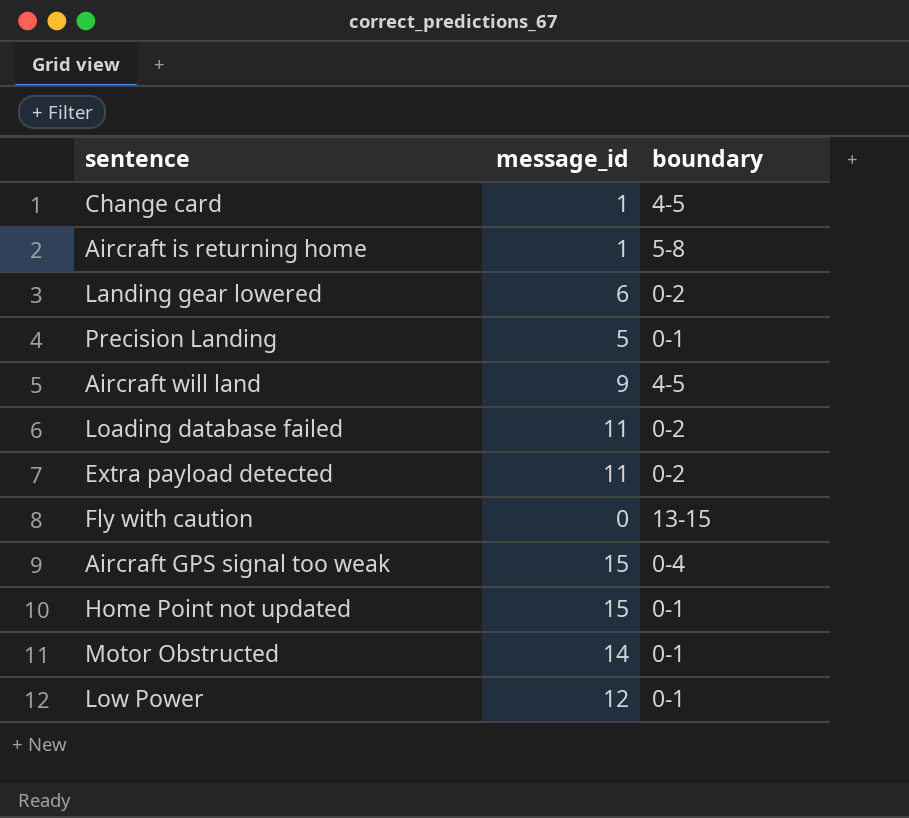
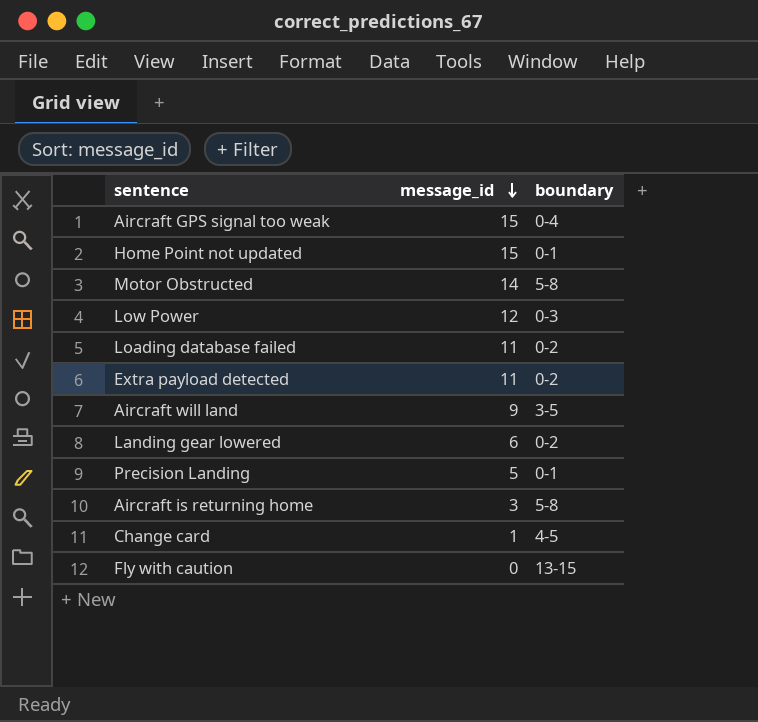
row order: none -> message_id descending
Motor Obstructed | boundary: 0-1 -> 5-8
Low Power | boundary: 0-1 -> 0-3
Aircraft will land | boundary: 4-5 -> 3-5
Aircraft is returning home | message_id: 1 -> 3

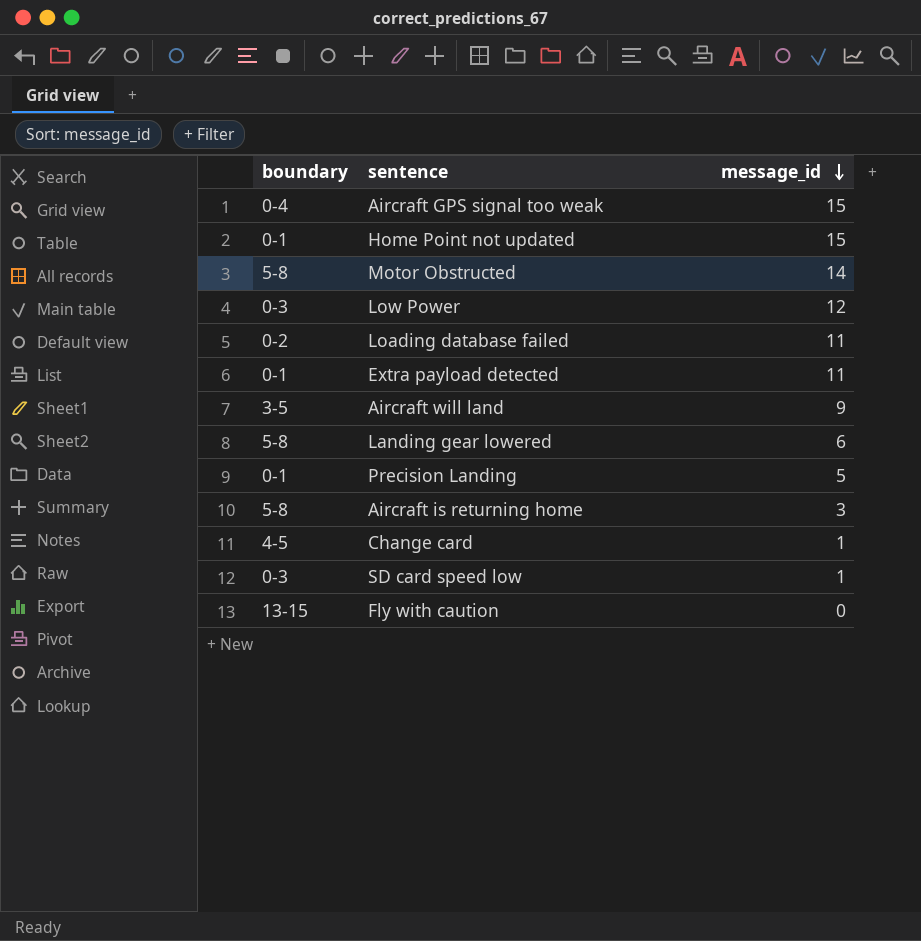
column boundary | position: 3 -> 1
Extra payload detected | boundary: 0-2 -> 0-1
Landing gear lowered | boundary: 0-2 -> 5-8
row SD card speed low: none -> 0-3 | 1

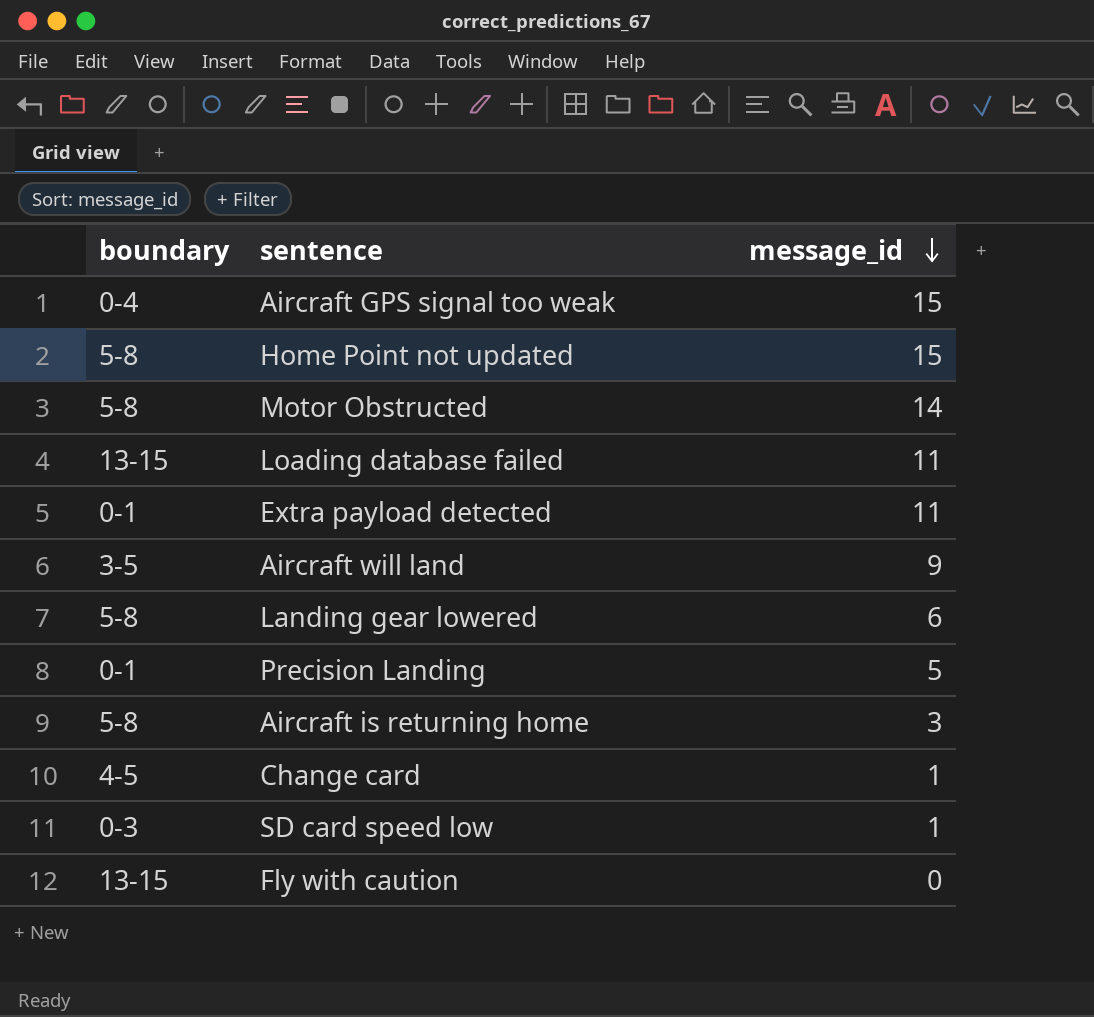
row Low Power: 0-3 | 12 -> none
Home Point not updated | boundary: 0-1 -> 5-8
Loading database failed | boundary: 0-2 -> 13-15

